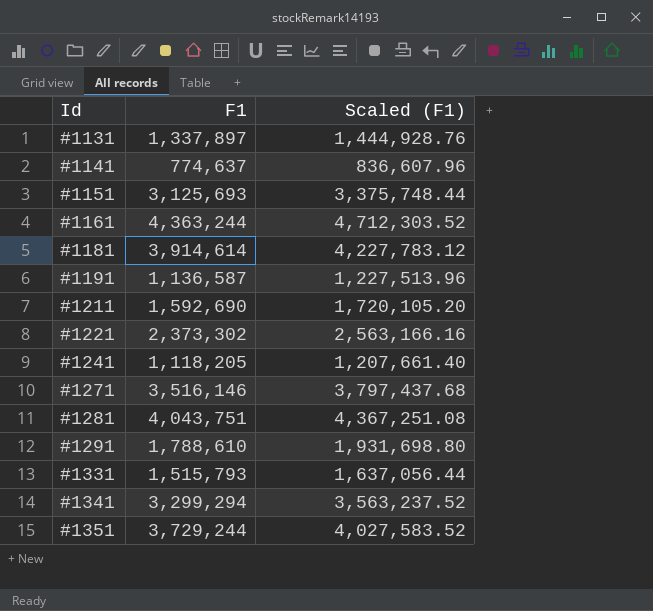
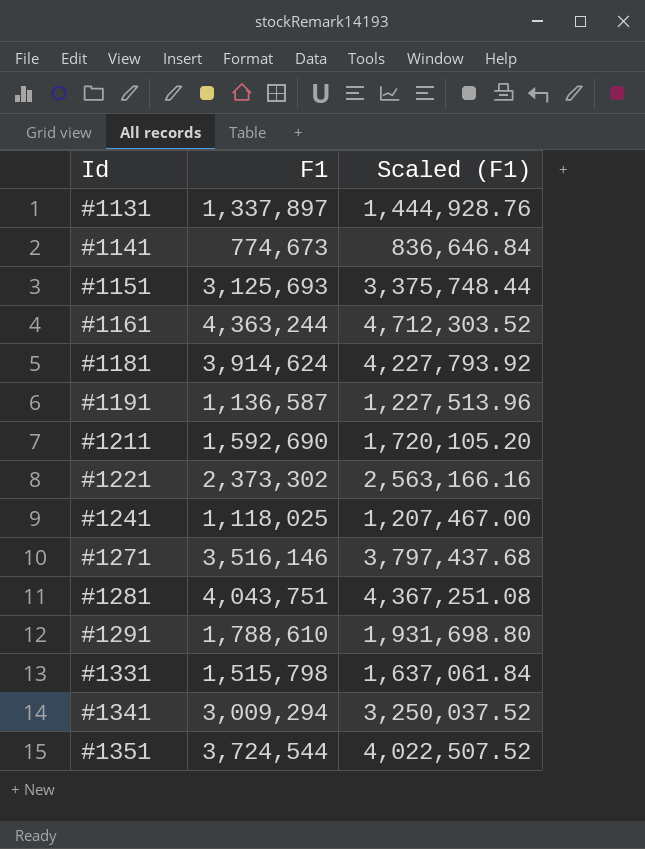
#1141 | F1: 774,637 -> 774,673
#1141 | Scaled (F1): 836,607.96 -> 836,646.84
#1181 | F1: 3,914,614 -> 3,914,624
#1181 | Scaled (F1): 4,227,783.12 -> 4,227,793.92
#1241 | F1: 1,118,205 -> 1,118,025
#1241 | Scaled (F1): 1,207,661.40 -> 1,207,467.00
#1331 | F1: 1,515,793 -> 1,515,798
#1331 | Scaled (F1): 1,637,056.44 -> 1,637,061.84
#1341 | F1: 3,299,294 -> 3,009,294
#1341 | Scaled (F1): 3,563,237.52 -> 3,250,037.52
#1351 | F1: 3,729,244 -> 3,724,544
#1351 | Scaled (F1): 4,027,583.52 -> 4,022,507.52

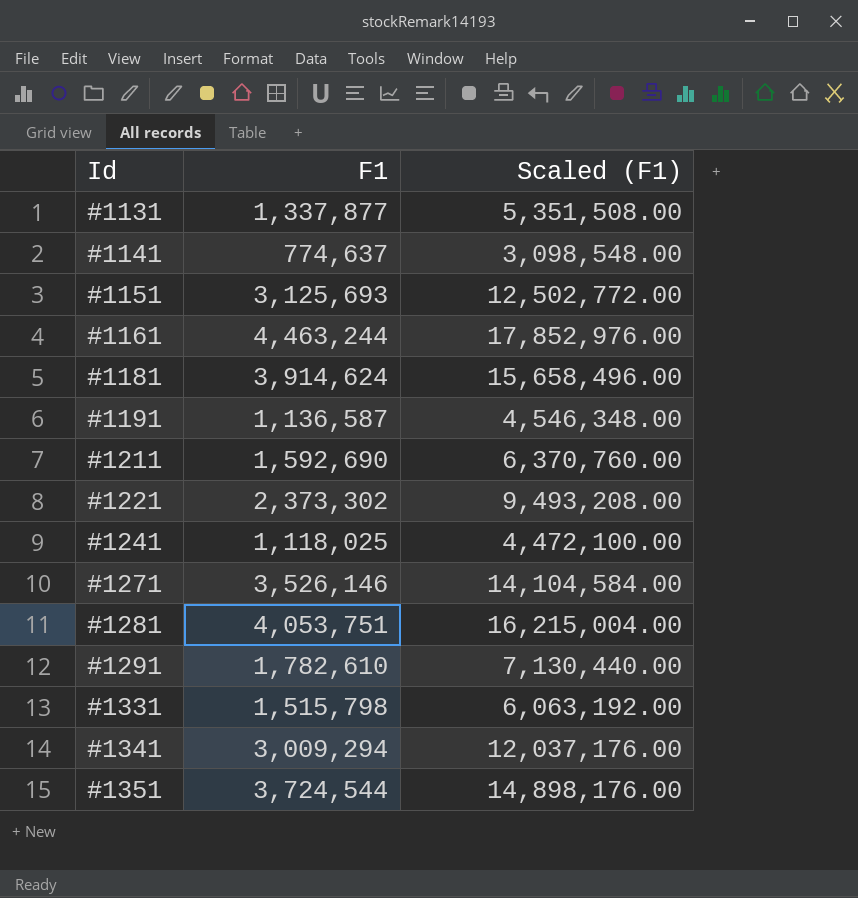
column Scaled (F1) | formula: [F1] * 1.08 -> [F1] * 4
#1131 | F1: 1,337,897 -> 1,337,877
#1141 | F1: 774,673 -> 774,637
#1161 | F1: 4,363,244 -> 4,463,244
#1271 | F1: 3,516,146 -> 3,526,146
#1281 | F1: 4,043,751 -> 4,053,751
#1291 | F1: 1,788,610 -> 1,782,610

